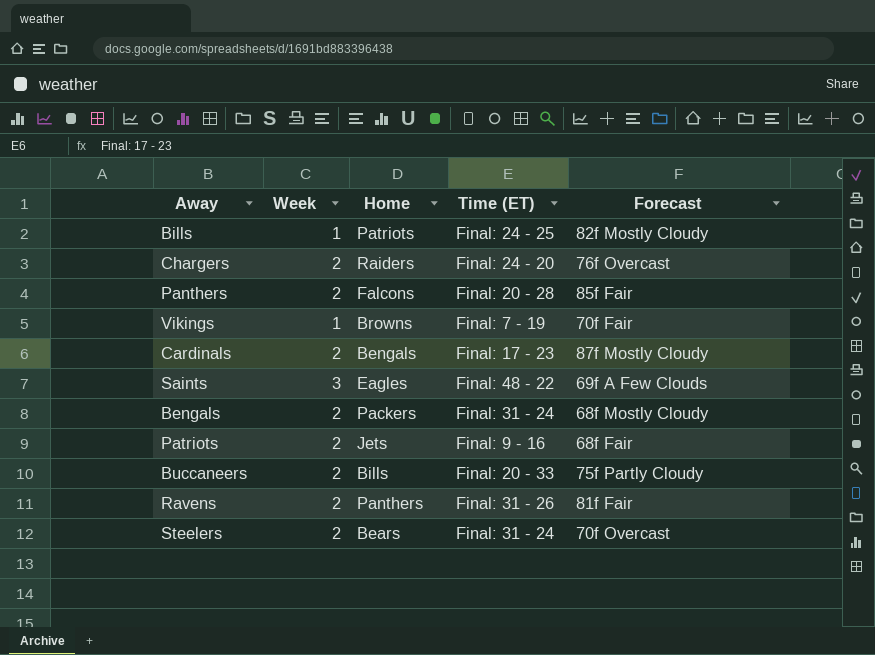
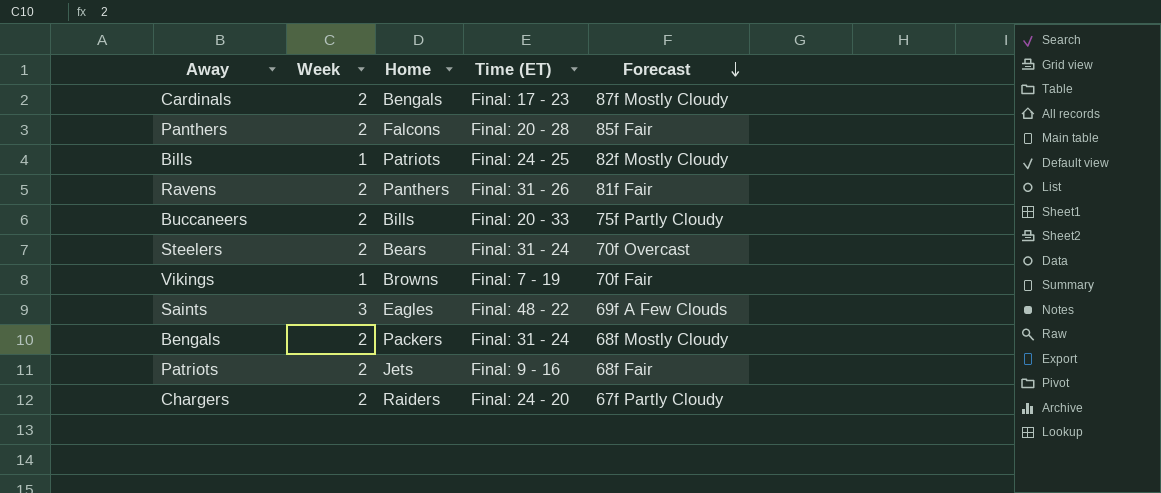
row order: none -> Forecast descending
Chargers | Forecast: 76f Overcast -> 67f Partly Cloudy

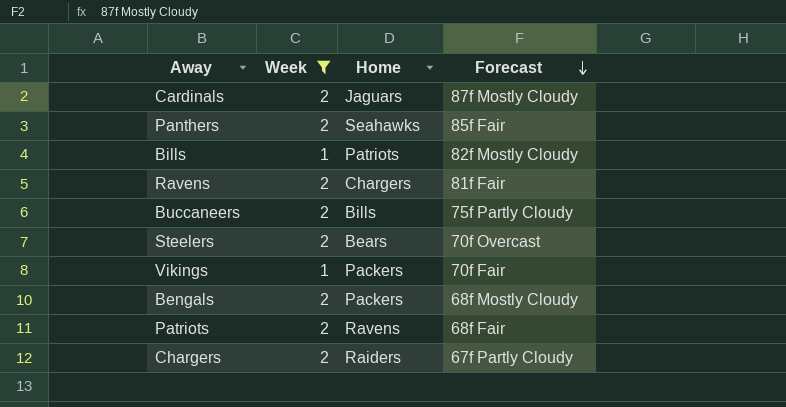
filter: none -> Week != 3
column Time (ET) | position: 4 -> none
Cardinals | Home: Bengals -> Jaguars
Panthers | Home: Falcons -> Seahawks
Ravens | Home: Panthers -> Chargers
Vikings | Home: Browns -> Packers
Patriots | Home: Jets -> Ravens

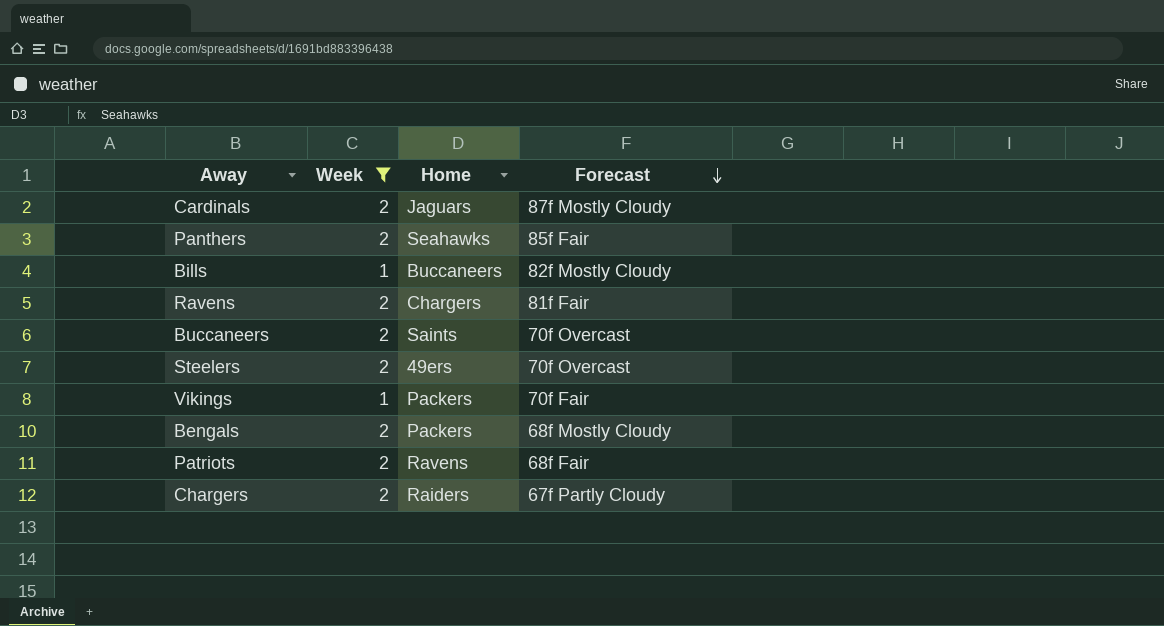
Bills | Home: Patriots -> Buccaneers
Buccaneers | Home: Bills -> Saints
Buccaneers | Forecast: 75f Partly Cloudy -> 70f Overcast
Steelers | Home: Bears -> 49ers

